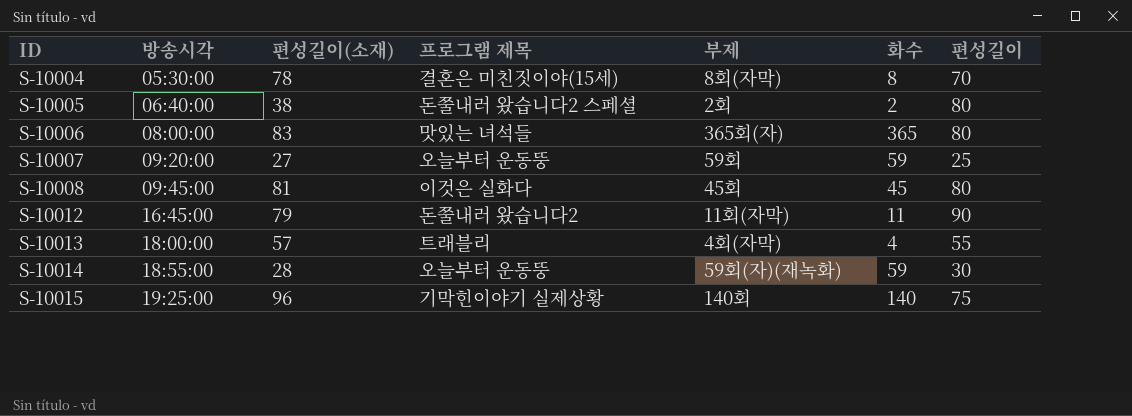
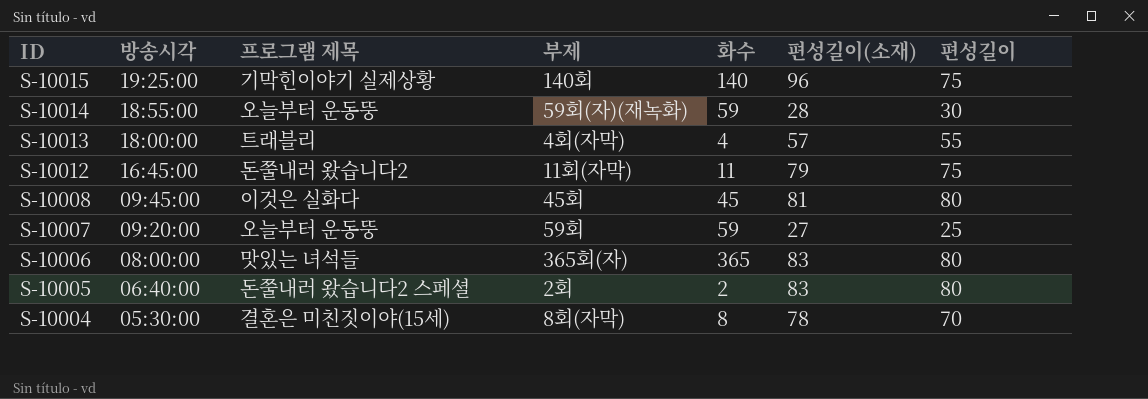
row order: ID ascending -> ID descending
column 편성길이(소재) | position: 3 -> 6
S-10012 | 편성길이: 90 -> 75
S-10005 | 편성길이(소재): 38 -> 83

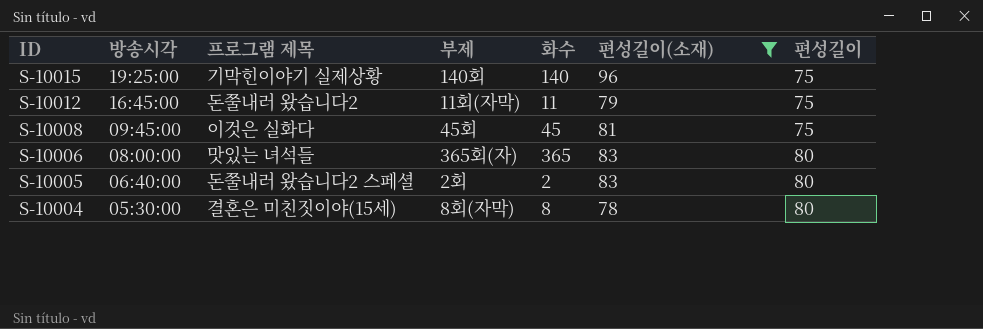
filter: none -> 편성길이(소재) >= 78
S-10008 | 편성길이: 80 -> 75
S-10004 | 편성길이: 70 -> 80

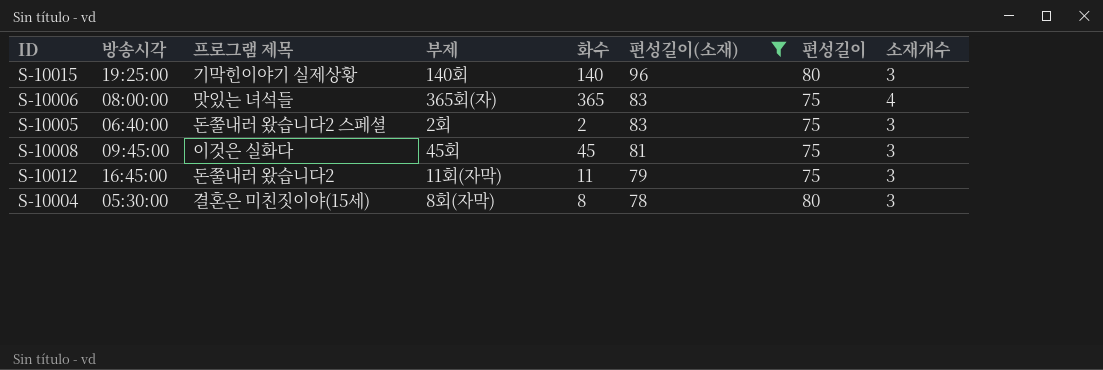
row order: ID descending -> 편성길이(소재) descending
column 소재개수 | position: none -> 8
S-10015 | 편성길이: 75 -> 80
S-10006 | 편성길이: 80 -> 75
S-10005 | 편성길이: 80 -> 75

